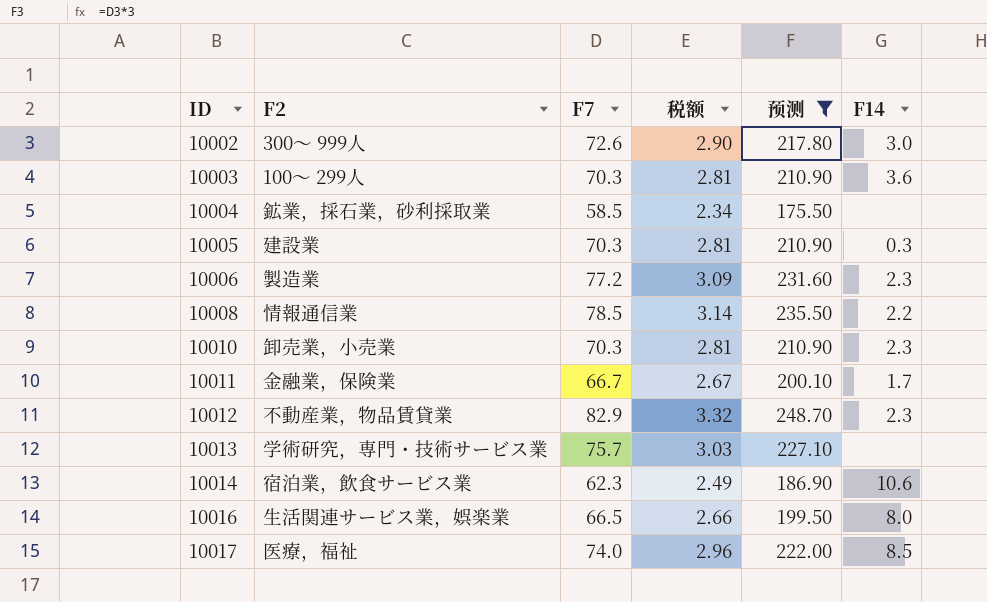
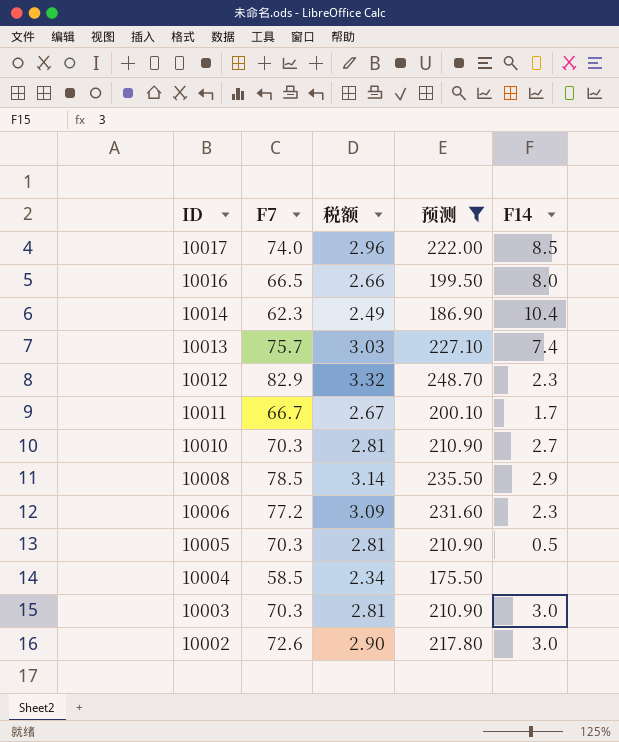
row order: ID ascending -> ID descending
column F2 | position: 2 -> none
10014 | F14: 10.6 -> 10.4
10013 | F14: none -> 7.4
10010 | F14: 2.3 -> 2.7
10008 | F14: 2.2 -> 2.9
10005 | F14: 0.3 -> 0.5
10003 | F14: 3.6 -> 3.0

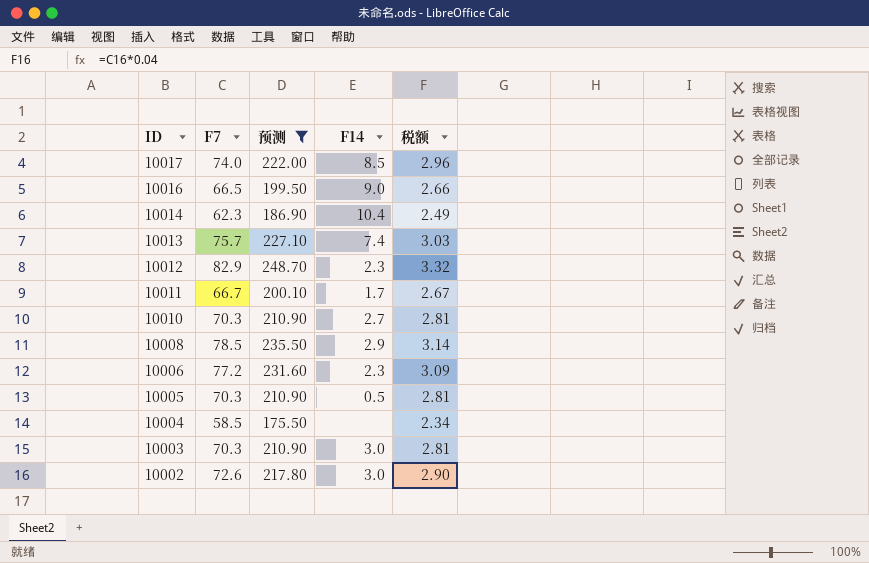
column 税额 | position: 3 -> 5
10016 | F14: 8.0 -> 9.0

